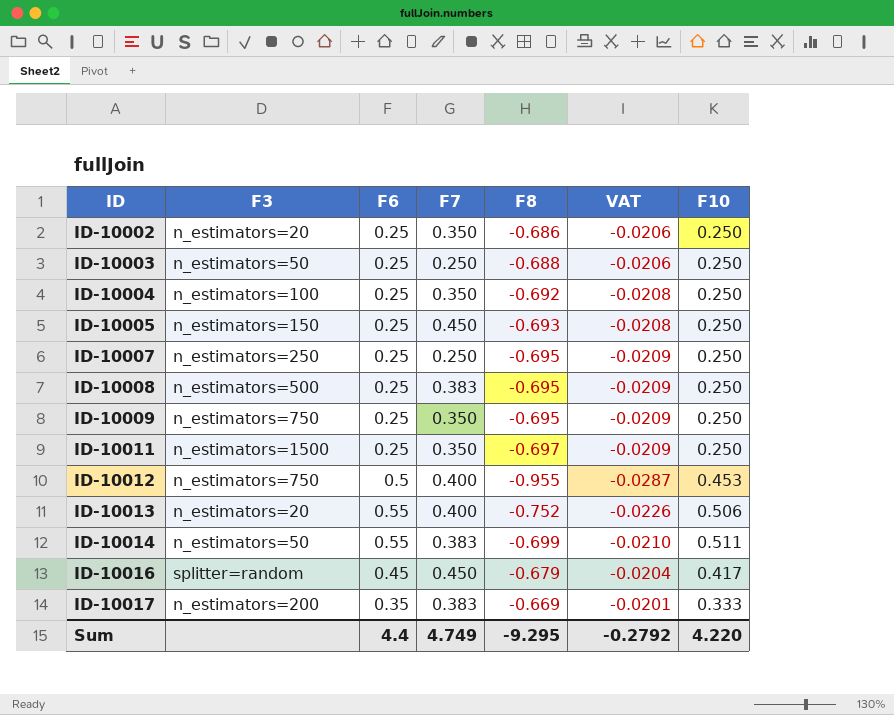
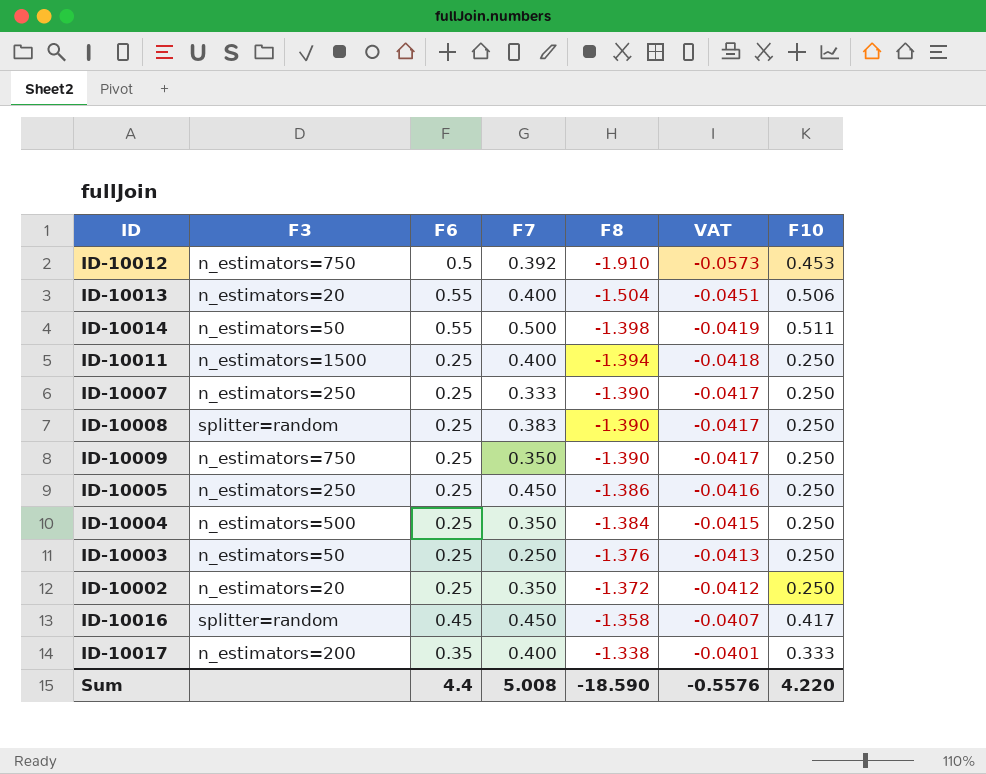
row order: ID ascending -> F8 ascending
ID-10012 | F7: 0.400 -> 0.392
ID-10012 | F8: -0.955 -> -1.910
ID-10012 | VAT: -0.0287 -> -0.0573
ID-10013 | F8: -0.752 -> -1.504
ID-10013 | VAT: -0.0226 -> -0.0451
ID-10014 | F7: 0.383 -> 0.500
ID-10014 | F8: -0.699 -> -1.398
ID-10014 | VAT: -0.0210 -> -0.0419
ID-10011 | F7: 0.350 -> 0.400
ID-10011 | F8: -0.697 -> -1.394
ID-10011 | VAT: -0.0209 -> -0.0418
ID-10007 | F7: 0.250 -> 0.333
ID-10007 | F8: -0.695 -> -1.390
ID-10007 | VAT: -0.0209 -> -0.0417
ID-10008 | F3: n_estimators=500 -> splitter=random
ID-10008 | F8: -0.695 -> -1.390
ID-10008 | VAT: -0.0209 -> -0.0417
ID-10009 | F8: -0.695 -> -1.390
ID-10009 | VAT: -0.0209 -> -0.0417
ID-10005 | F3: n_estimators=150 -> n_estimators=250
ID-10005 | F8: -0.693 -> -1.386
ID-10005 | VAT: -0.0208 -> -0.0416
ID-10004 | F3: n_estimators=100 -> n_estimators=500
ID-10004 | F8: -0.692 -> -1.384
ID-10004 | VAT: -0.0208 -> -0.0415
ID-10003 | F8: -0.688 -> -1.376
ID-10003 | VAT: -0.0206 -> -0.0413
ID-10002 | F8: -0.686 -> -1.372
ID-10002 | VAT: -0.0206 -> -0.0412
ID-10016 | F8: -0.679 -> -1.358
ID-10016 | VAT: -0.0204 -> -0.0407
ID-10017 | F7: 0.383 -> 0.400
ID-10017 | F8: -0.669 -> -1.338
ID-10017 | VAT: -0.0201 -> -0.0401
Sum | F7: 4.749 -> 5.008
Sum | F8: -9.295 -> -18.590
Sum | VAT: -0.2792 -> -0.5576

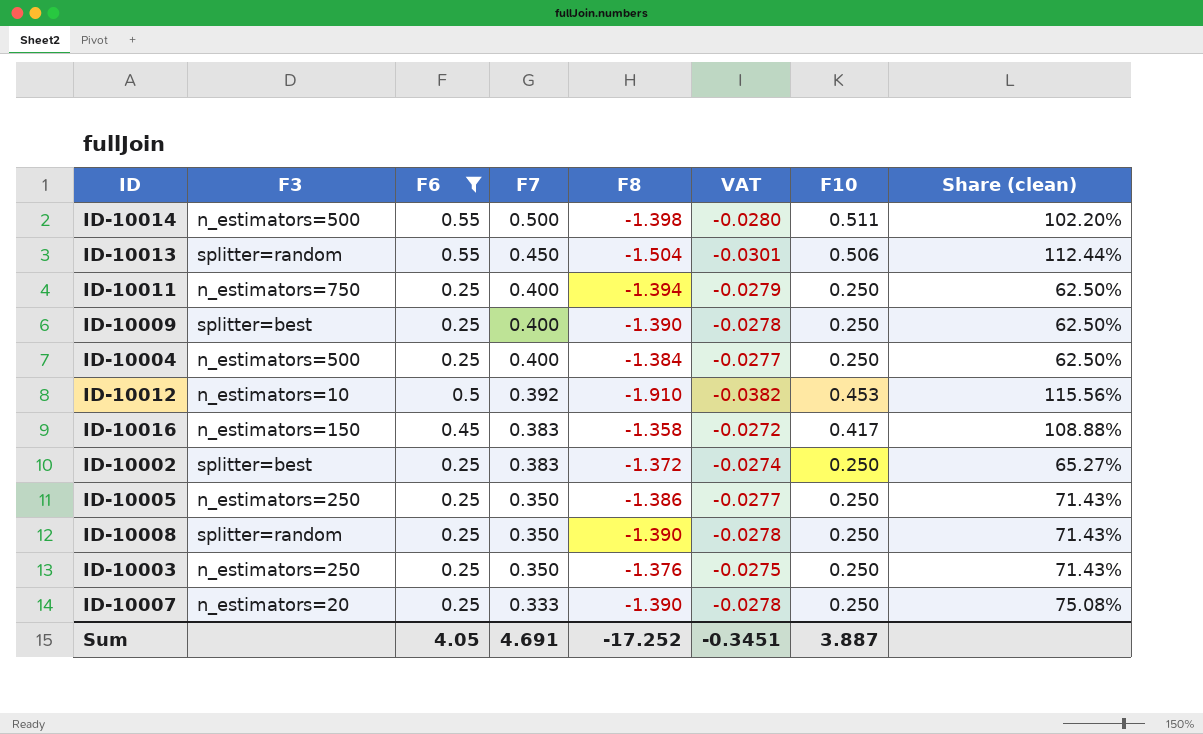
filter: none -> F6 != 0.35
row order: F8 ascending -> F7 descending
column VAT | formula: [F8] * 0.03 -> [F8] * 0.02
column Share (clean) | formula: none -> [F10] / [F7]
ID-10014 | F3: n_estimators=50 -> n_estimators=500
ID-10013 | F3: n_estimators=20 -> splitter=random
ID-10013 | F7: 0.400 -> 0.450
ID-10011 | F3: n_estimators=1500 -> n_estimators=750
ID-10009 | F3: n_estimators=750 -> splitter=best
ID-10009 | F7: 0.350 -> 0.400
ID-10004 | F7: 0.350 -> 0.400
ID-10012 | F3: n_estimators=750 -> n_estimators=10
ID-10016 | F3: splitter=random -> n_estimators=150
ID-10016 | F7: 0.450 -> 0.383
ID-10002 | F3: n_estimators=20 -> splitter=best
ID-10002 | F7: 0.350 -> 0.383
ID-10005 | F7: 0.450 -> 0.350
ID-10008 | F7: 0.383 -> 0.350
ID-10003 | F3: n_estimators=50 -> n_estimators=250
ID-10003 | F7: 0.250 -> 0.350
ID-10007 | F3: n_estimators=250 -> n_estimators=20
Sum | F6: 4.4 -> 4.05
Sum | F7: 5.008 -> 4.691
Sum | F8: -18.590 -> -17.252
Sum | VAT: -0.5576 -> -0.3451
Sum | F10: 4.220 -> 3.887

